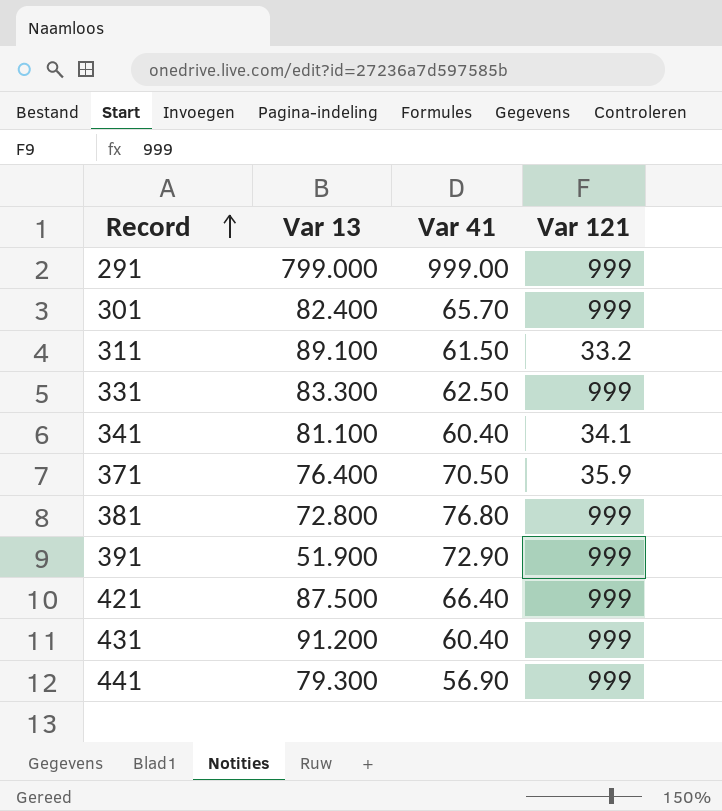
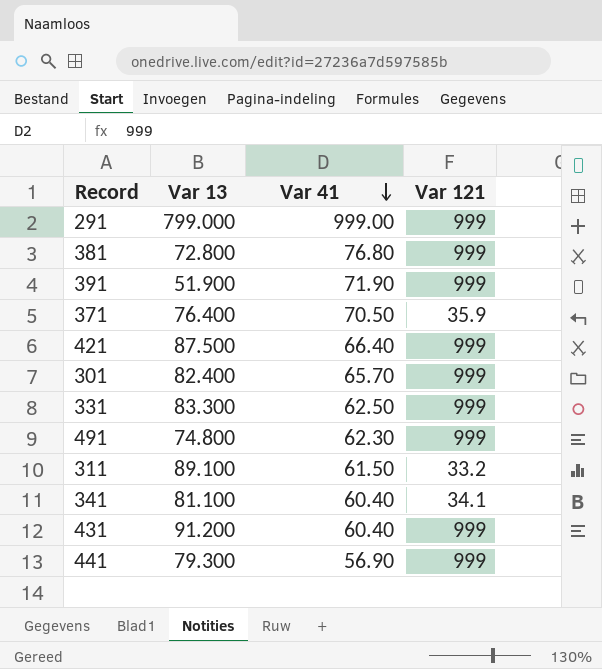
row order: Record ascending -> Var 41 descending
391 | Var 41: 72.90 -> 71.90
row 491: none -> 74.800 | 62.30 | 999

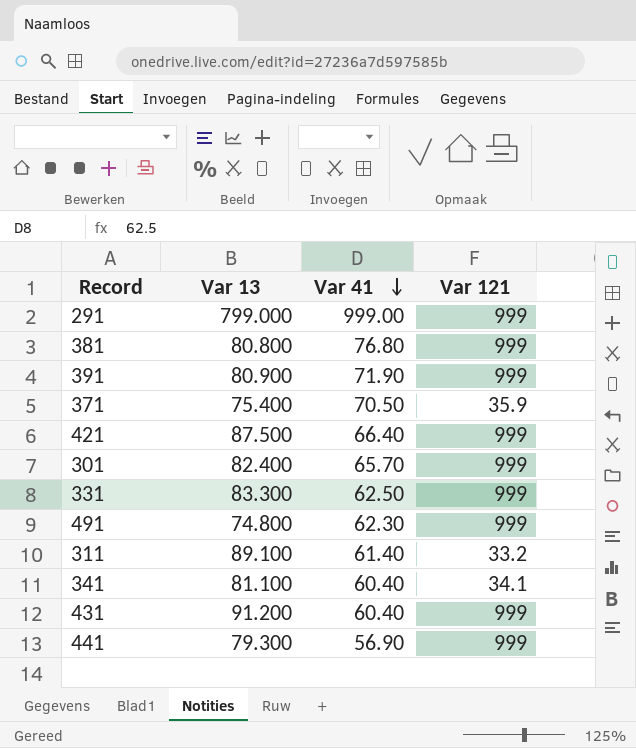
381 | Var 13: 72.800 -> 80.800
391 | Var 13: 51.900 -> 80.900
371 | Var 13: 76.400 -> 75.400
311 | Var 41: 61.50 -> 61.40

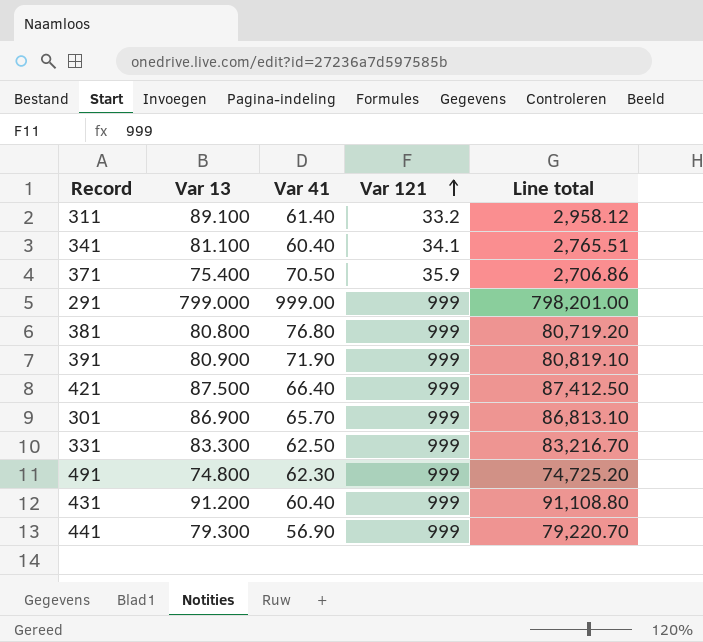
row order: Var 41 descending -> Var 121 ascending
column Line total | formula: none -> [Var 13] * [Var 121]
301 | Var 13: 82.400 -> 86.900

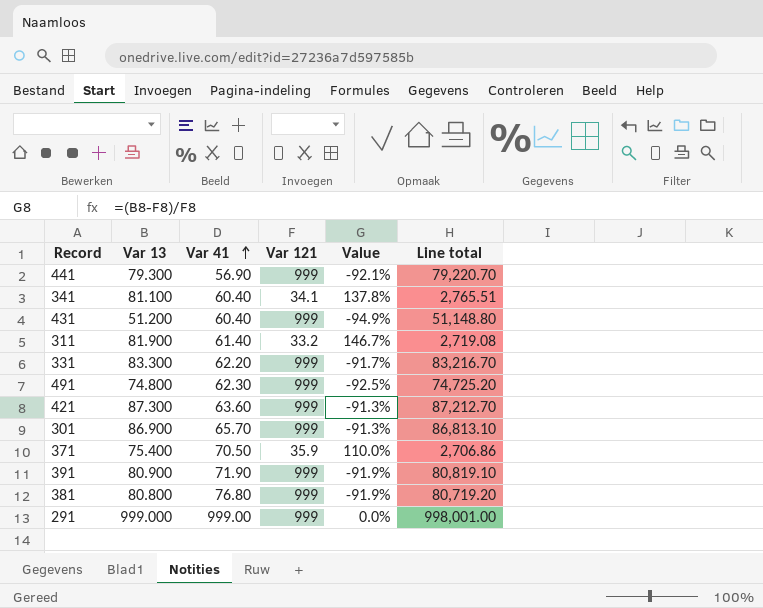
row order: Var 121 ascending -> Var 41 ascending
column Value | formula: none -> ([Var 13] - [Var 121]) / [Var 121]
431 | Var 13: 91.200 -> 51.200
431 | Line total: 91,108.80 -> 51,148.80
311 | Var 13: 89.100 -> 81.900
311 | Line total: 2,958.12 -> 2,719.08
331 | Var 41: 62.50 -> 62.20
421 | Var 13: 87.500 -> 87.300
421 | Var 41: 66.40 -> 63.60
421 | Line total: 87,412.50 -> 87,212.70
291 | Var 13: 799.000 -> 999.000
291 | Line total: 798,201.00 -> 998,001.00

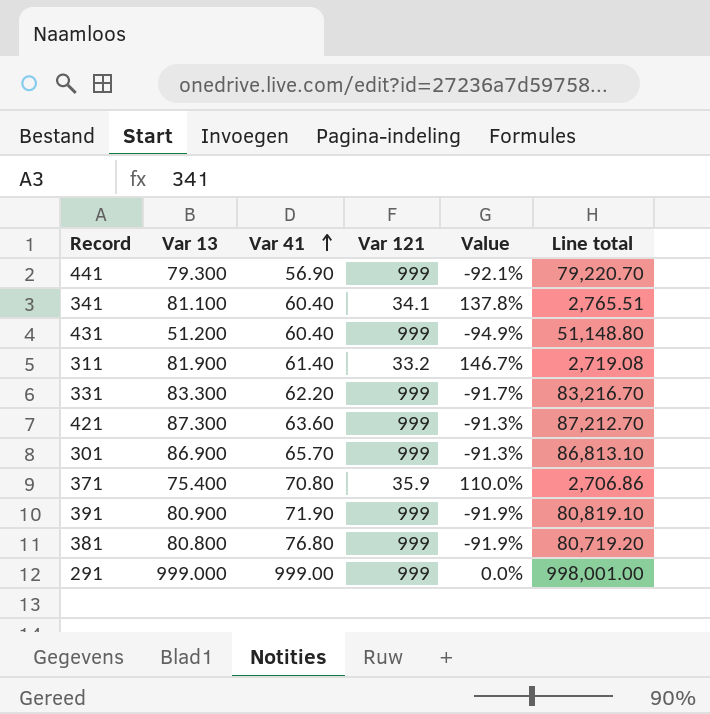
row 491: 74.800 | 62.30 | 999 | -92.5% | 74,725.20 -> none
371 | Var 41: 70.50 -> 70.80

